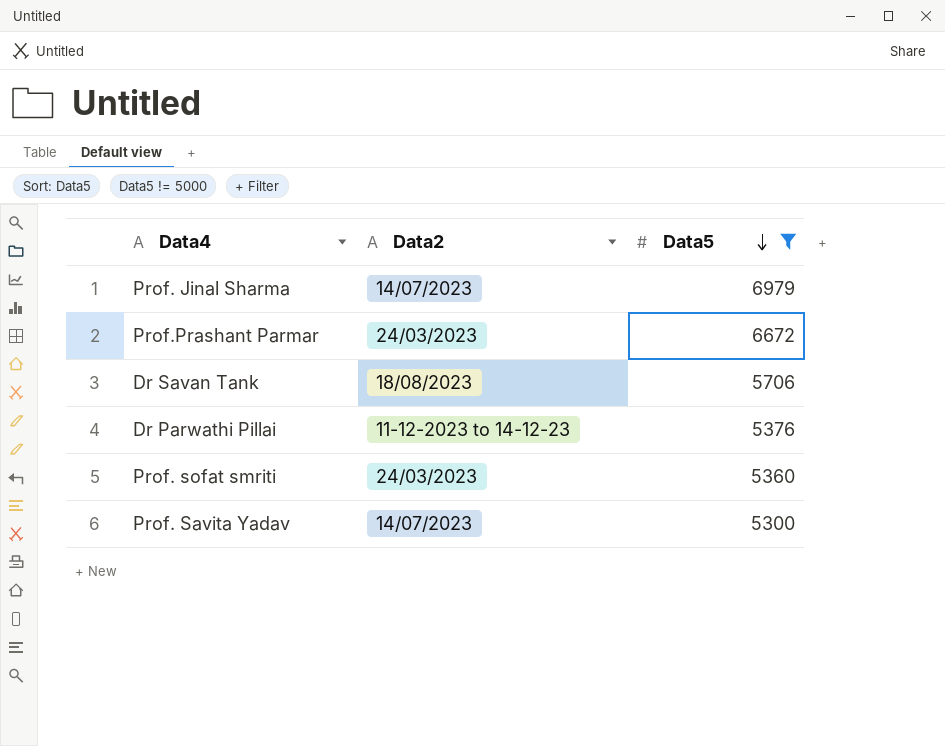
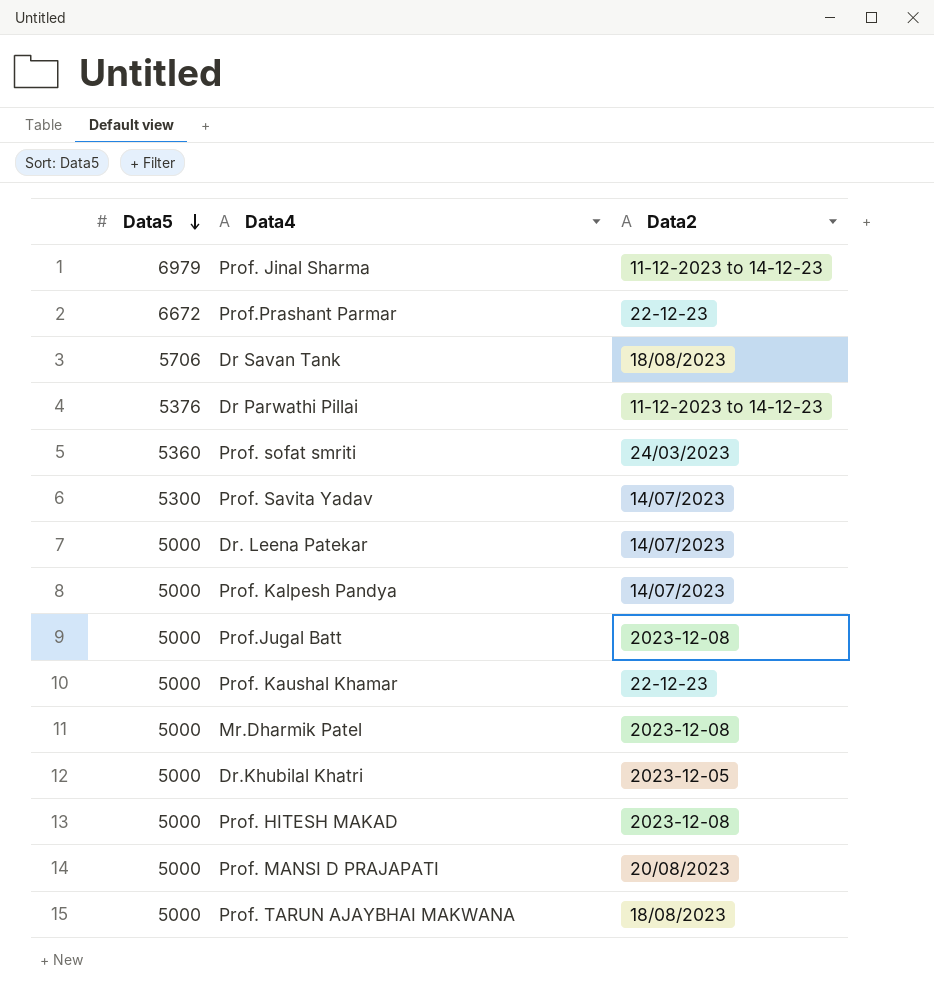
filter: Data5 != 5000 -> none
column Data5 | position: 3 -> 1
Prof. Jinal Sharma | Data2: 14/07/2023 -> 11-12-2023 to 14-12-23
Prof.Prashant Parmar | Data2: 24/03/2023 -> 22-12-23

